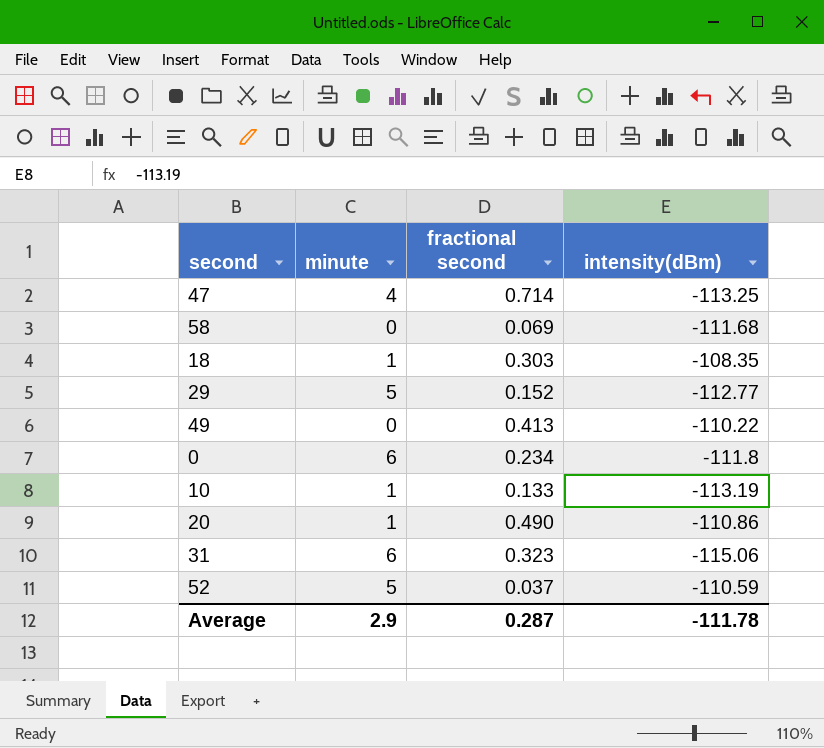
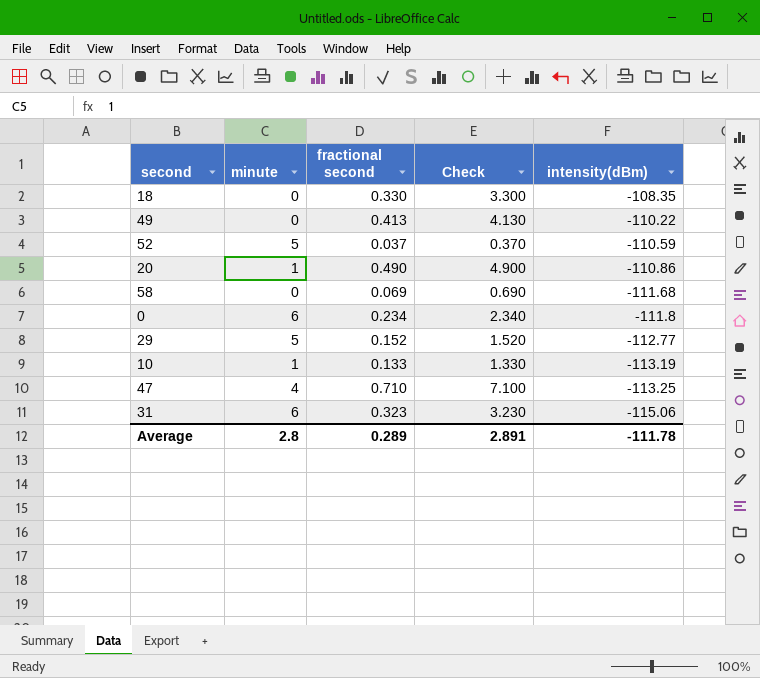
row order: none -> intensity(dBm) descending
column Check | formula: none -> [fractional second] * 10
18 | minute: 1 -> 0
18 | fractional second: 0.303 -> 0.330
47 | fractional second: 0.714 -> 0.710
Average | minute: 2.9 -> 2.8
Average | fractional second: 0.287 -> 0.289

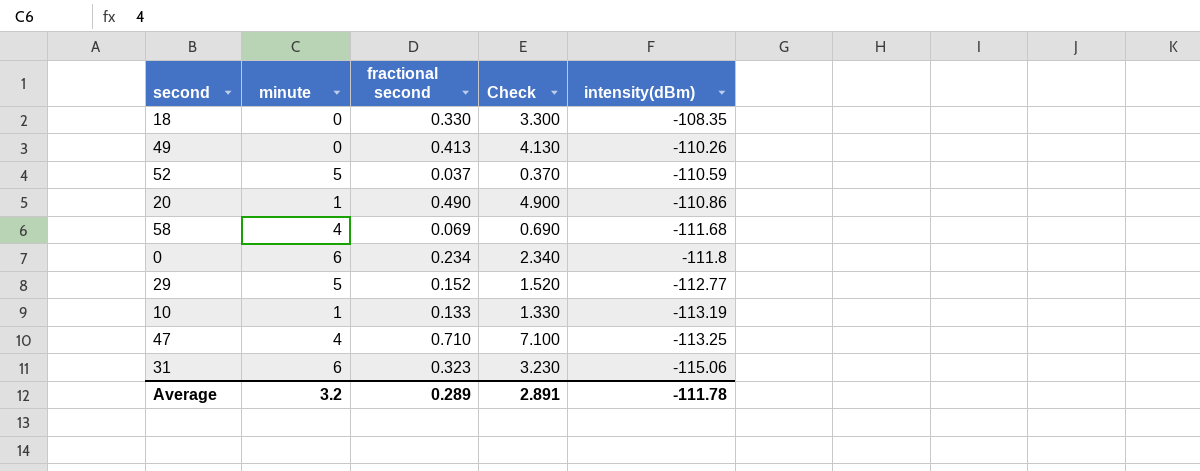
49 | intensity(dBm): -110.22 -> -110.26
58 | minute: 0 -> 4
Average | minute: 2.8 -> 3.2

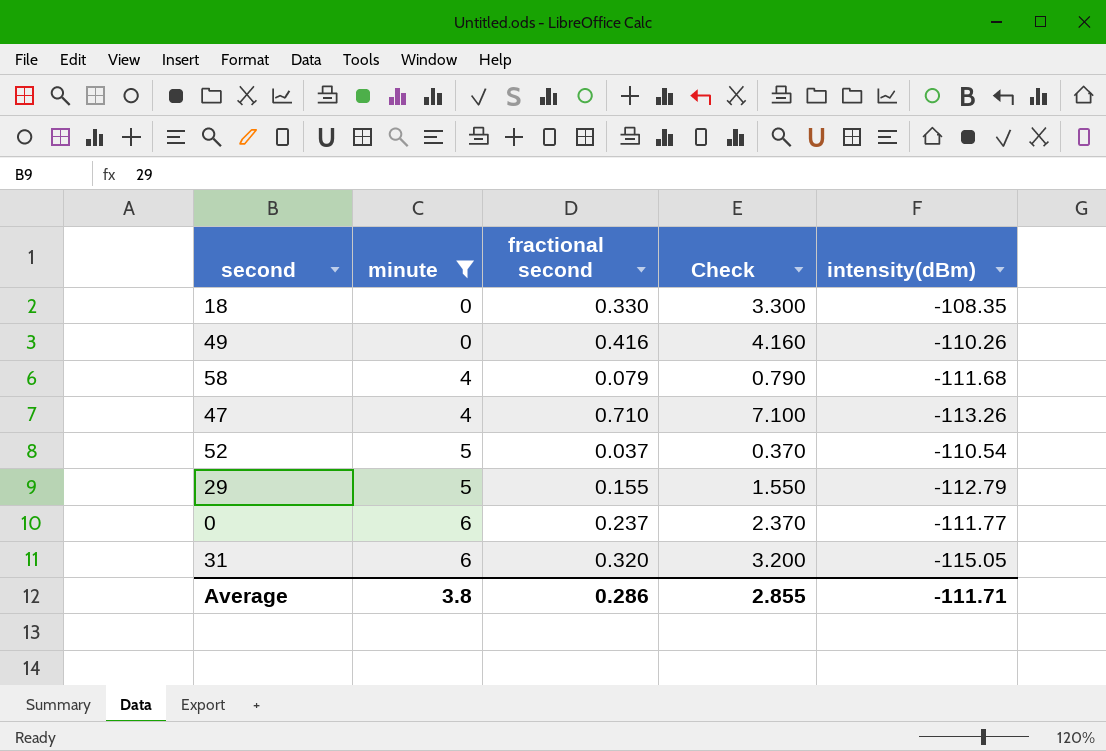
filter: none -> minute != 1
row order: intensity(dBm) descending -> minute ascending
49 | fractional second: 0.413 -> 0.416
49 | Check: 4.130 -> 4.160
58 | fractional second: 0.069 -> 0.079
58 | Check: 0.690 -> 0.790
47 | intensity(dBm): -113.25 -> -113.26
52 | intensity(dBm): -110.59 -> -110.54
29 | fractional second: 0.152 -> 0.155
29 | Check: 1.520 -> 1.550
29 | intensity(dBm): -112.77 -> -112.79
0 | fractional second: 0.234 -> 0.237
0 | Check: 2.340 -> 2.370
0 | intensity(dBm): -111.8 -> -111.77
31 | fractional second: 0.323 -> 0.320
31 | Check: 3.230 -> 3.200
31 | intensity(dBm): -115.06 -> -115.05
Average | minute: 3.2 -> 3.8
Average | fractional second: 0.289 -> 0.286
Average | Check: 2.891 -> 2.855
Average | intensity(dBm): -111.78 -> -111.71

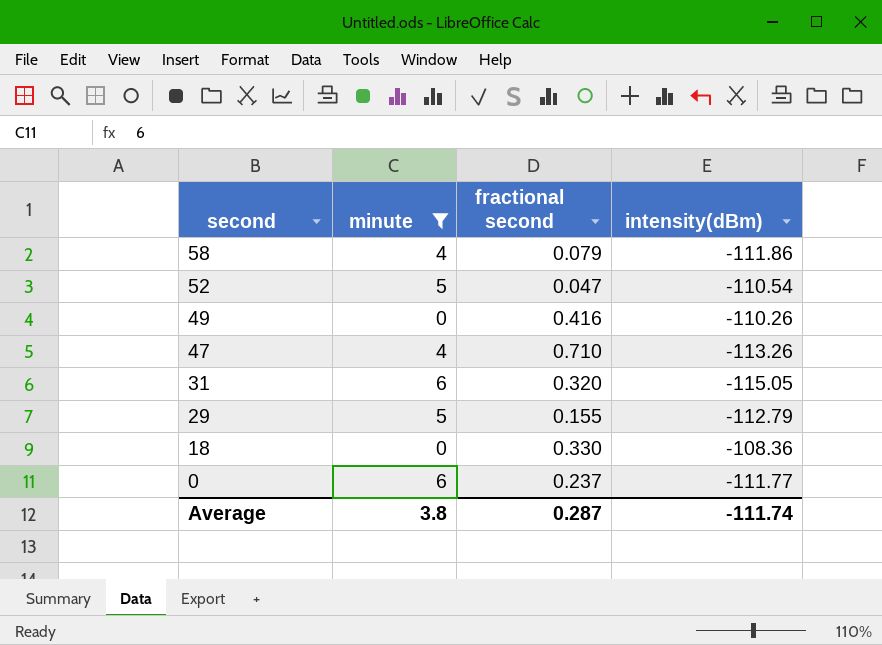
row order: minute ascending -> second descending
column Check | formula: [fractional second] * 10 -> none
58 | intensity(dBm): -111.68 -> -111.86
52 | fractional second: 0.037 -> 0.047
18 | intensity(dBm): -108.35 -> -108.36
Average | fractional second: 0.286 -> 0.287
Average | intensity(dBm): -111.71 -> -111.74

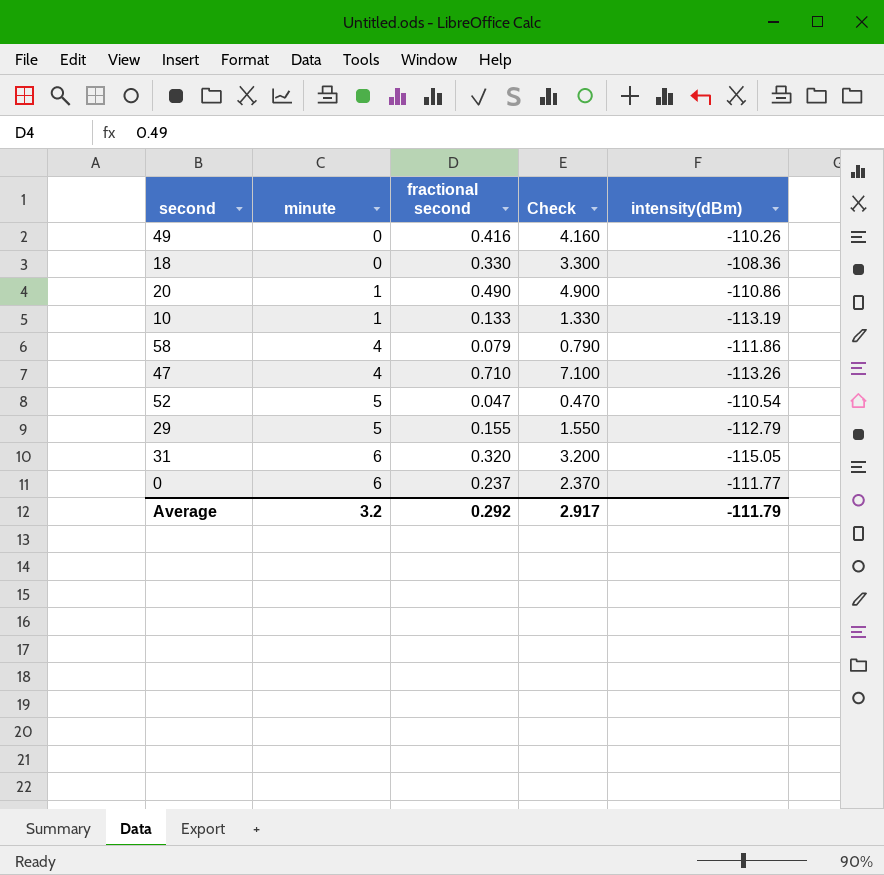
filter: minute != 1 -> none
row order: second descending -> minute ascending
column Check | formula: none -> [fractional second] * 10
Average | minute: 3.8 -> 3.2
Average | fractional second: 0.287 -> 0.292
Average | intensity(dBm): -111.74 -> -111.79

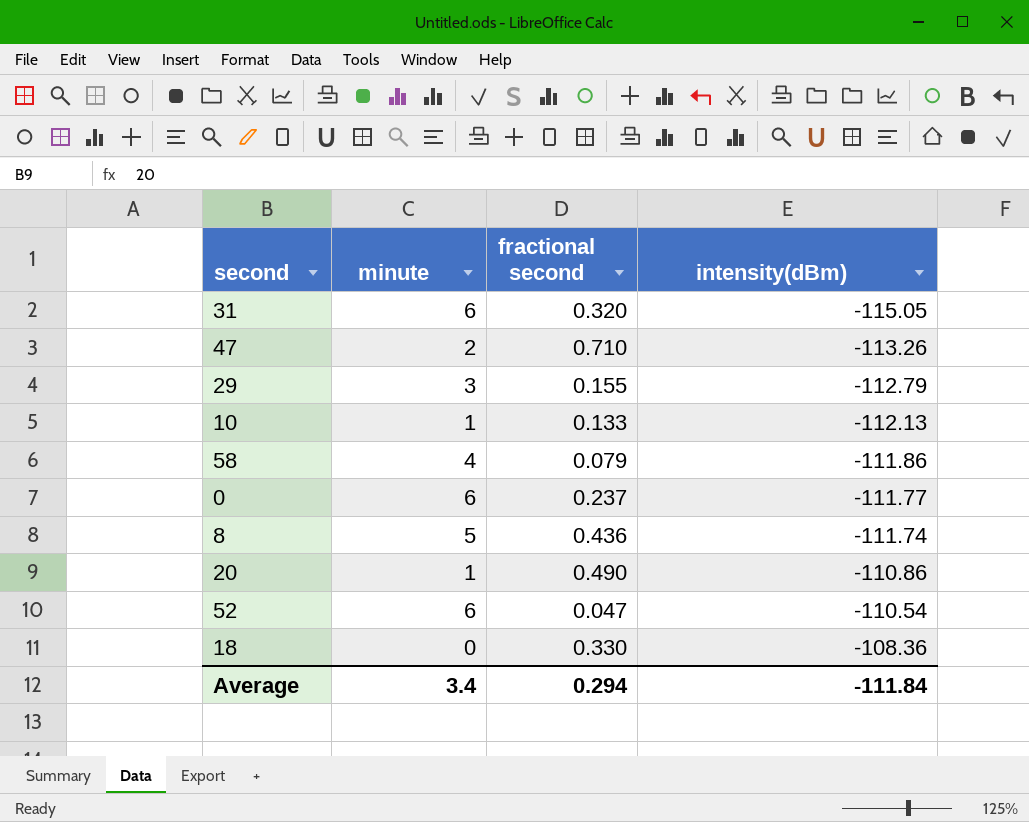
row order: minute ascending -> intensity(dBm) ascending
column Check | formula: [fractional second] * 10 -> none
row 49: 0 | 0.416 | 4.160 | -110.26 -> none
47 | minute: 4 -> 2
29 | minute: 5 -> 3
10 | intensity(dBm): -113.19 -> -112.13
row 8: none -> 5 | 0.436 | -111.74
52 | minute: 5 -> 6
Average | minute: 3.2 -> 3.4
Average | fractional second: 0.292 -> 0.294
Average | intensity(dBm): -111.79 -> -111.84

